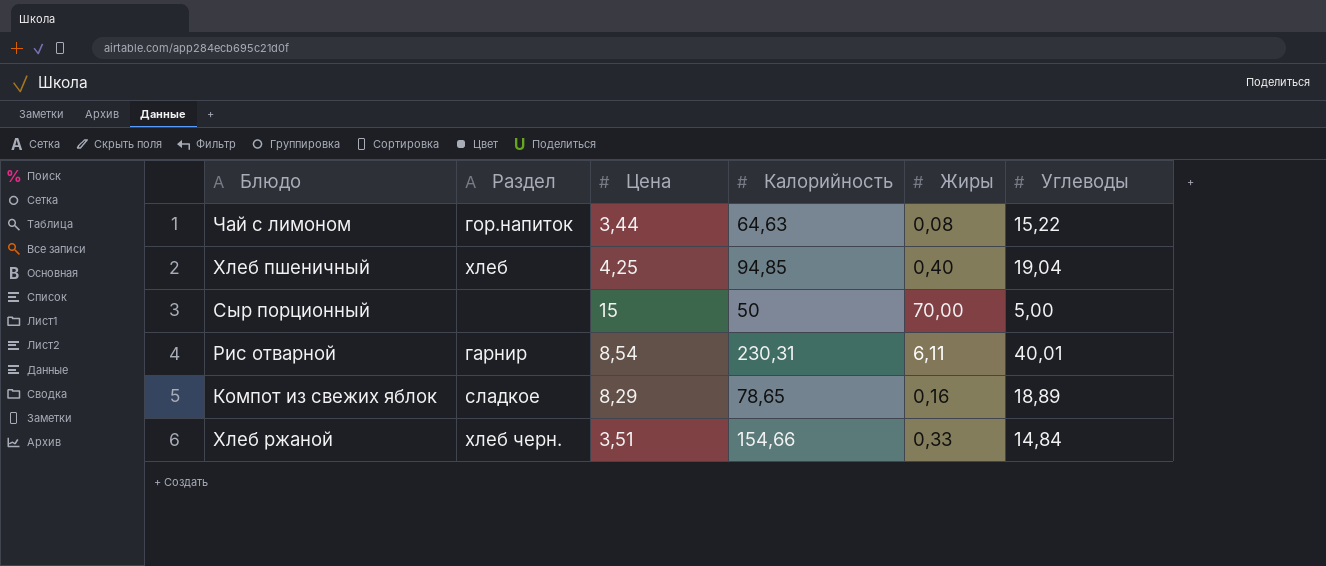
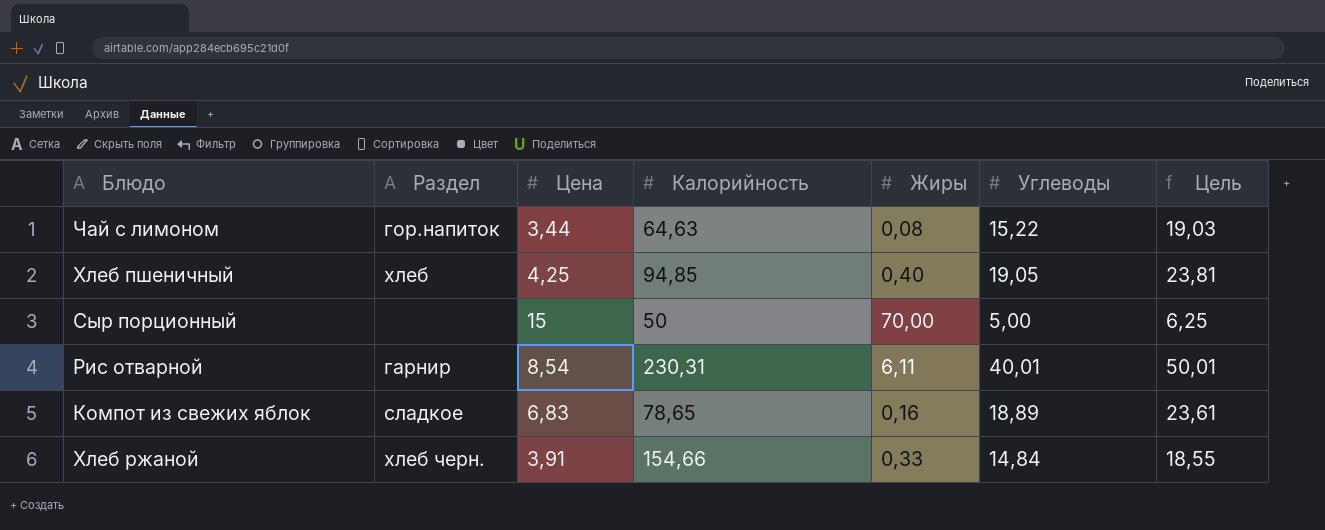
column Цель | formula: none -> [Углеводы] * 1,25
Хлеб пшеничный | Углеводы: 19,04 -> 19,05
Компот из свежих яблок | Цена: 8,29 -> 6,83
Хлеб ржаной | Цена: 3,51 -> 3,91

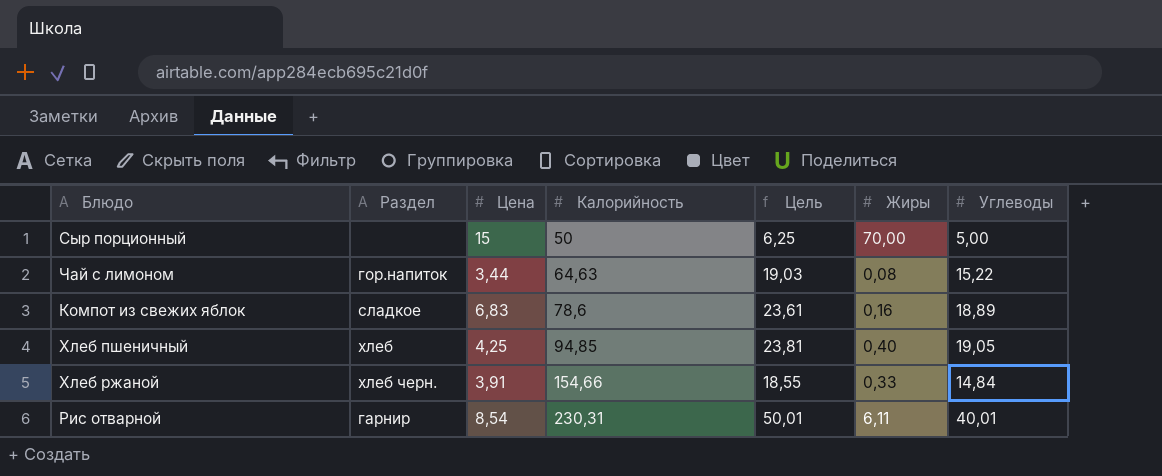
row order: none -> Калорийность ascending
column Цель | position: 7 -> 5
Компот из свежих яблок | Калорийность: 78,65 -> 78,6

